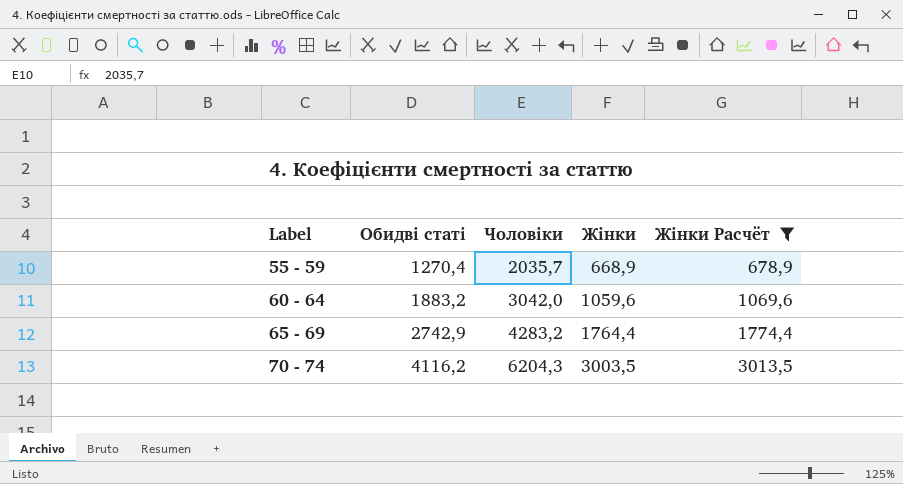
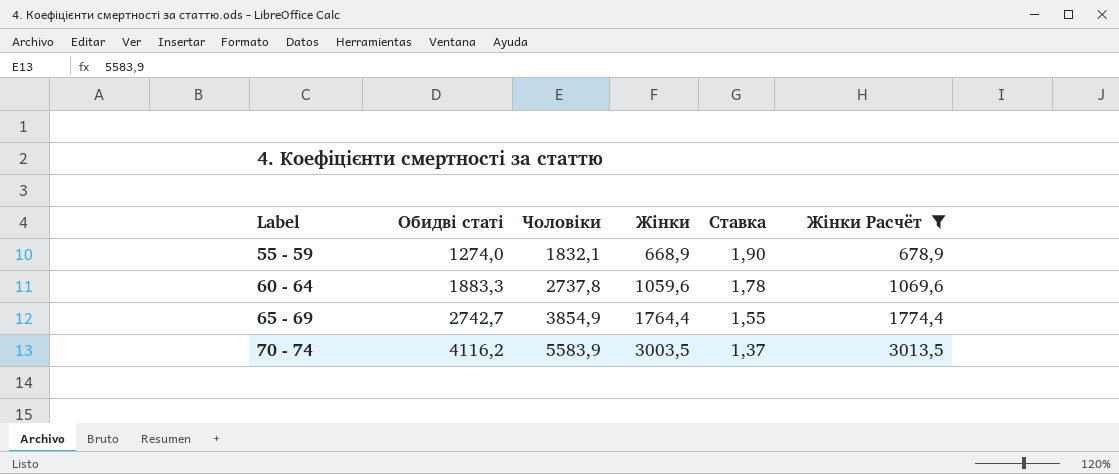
column Ставка | formula: none -> [Обидві статі] / [Жінки]
55 - 59 | Обидві статі: 1270,4 -> 1274,0
55 - 59 | Чоловіки: 2035,7 -> 1832,1
60 - 64 | Обидві статі: 1883,2 -> 1883,3
60 - 64 | Чоловіки: 3042,0 -> 2737,8
65 - 69 | Обидві статі: 2742,9 -> 2742,7
65 - 69 | Чоловіки: 4283,2 -> 3854,9
70 - 74 | Чоловіки: 6204,3 -> 5583,9

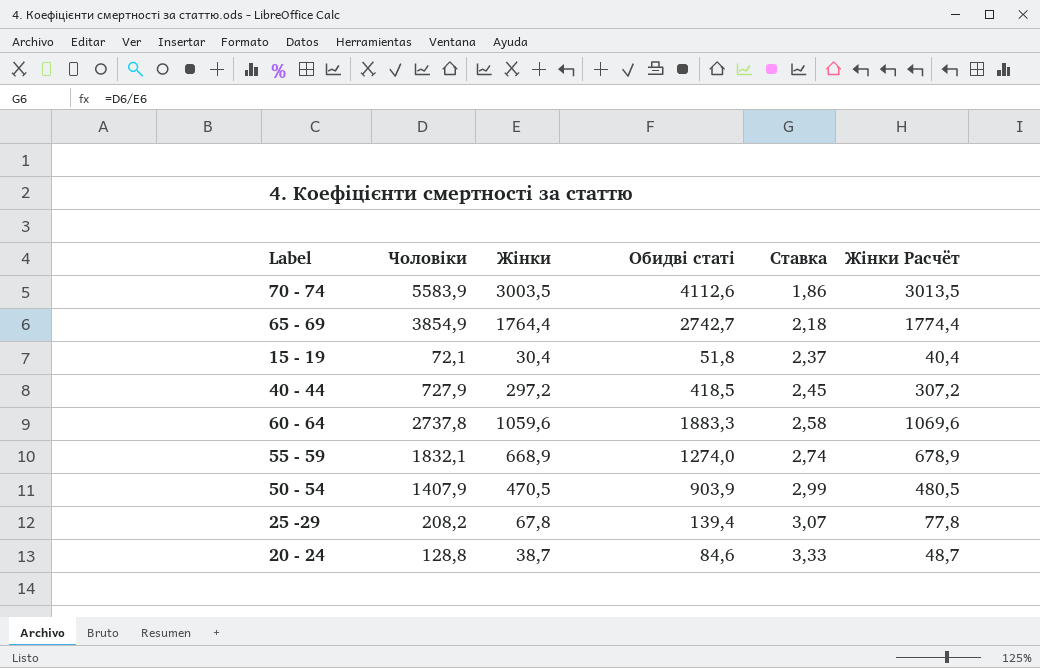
filter: Жінки Расчёт >= 678,9 -> none
row order: Label ascending -> Ставка ascending
column Обидві статі | position: 2 -> 4
column Ставка | formula: [Обидві статі] / [Жінки] -> [Чоловіки] / [Жінки]
70 - 74 | Обидві статі: 4116,2 -> 4112,6

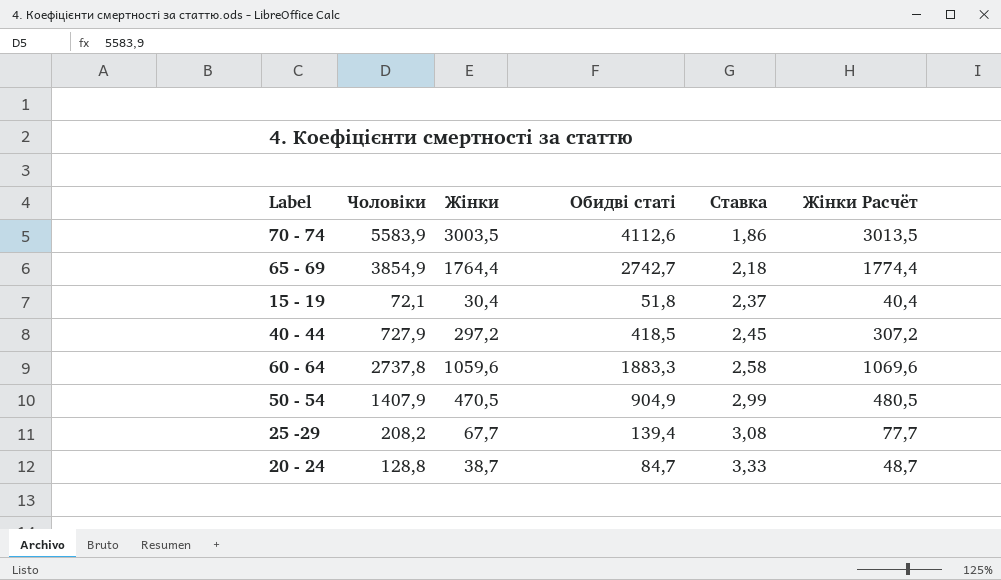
row 55 - 59: 1832,1 | 668,9 | 1274,0 | 2,74 | 678,9 -> none
50 - 54 | Обидві статі: 903,9 -> 904,9
25 -29 | Жінки: 67,8 -> 67,7
25 -29 | Ставка: 3,07 -> 3,08
25 -29 | Жінки Расчёт: 77,8 -> 77,7
20 - 24 | Обидві статі: 84,6 -> 84,7

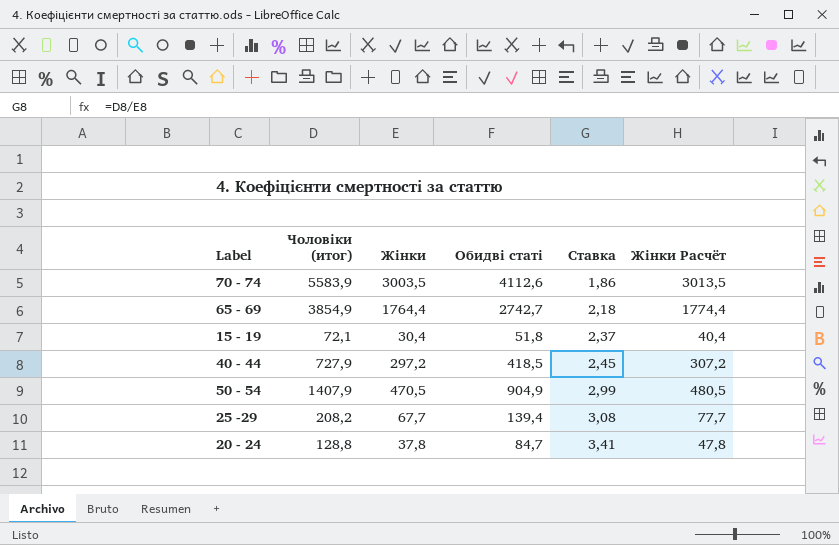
column name: Чоловіки -> Чоловіки (итог)
row 60 - 64: 2737,8 | 1059,6 | 1883,3 | 2,58 | 1069,6 -> none
20 - 24 | Жінки: 38,7 -> 37,8
20 - 24 | Ставка: 3,33 -> 3,41
20 - 24 | Жінки Расчёт: 48,7 -> 47,8

